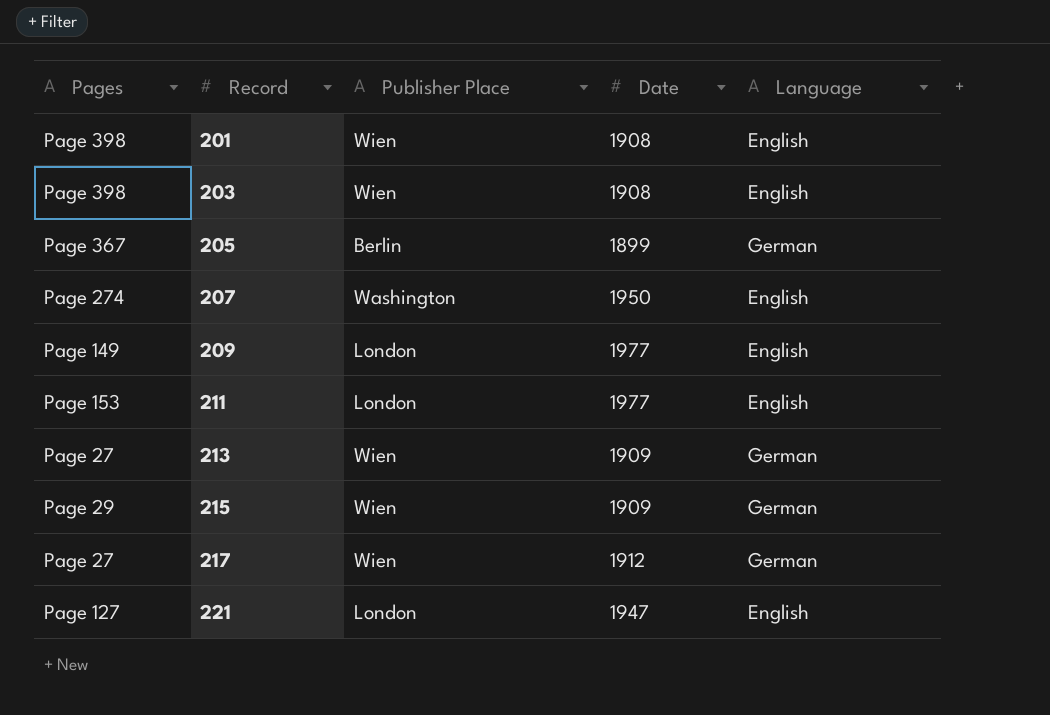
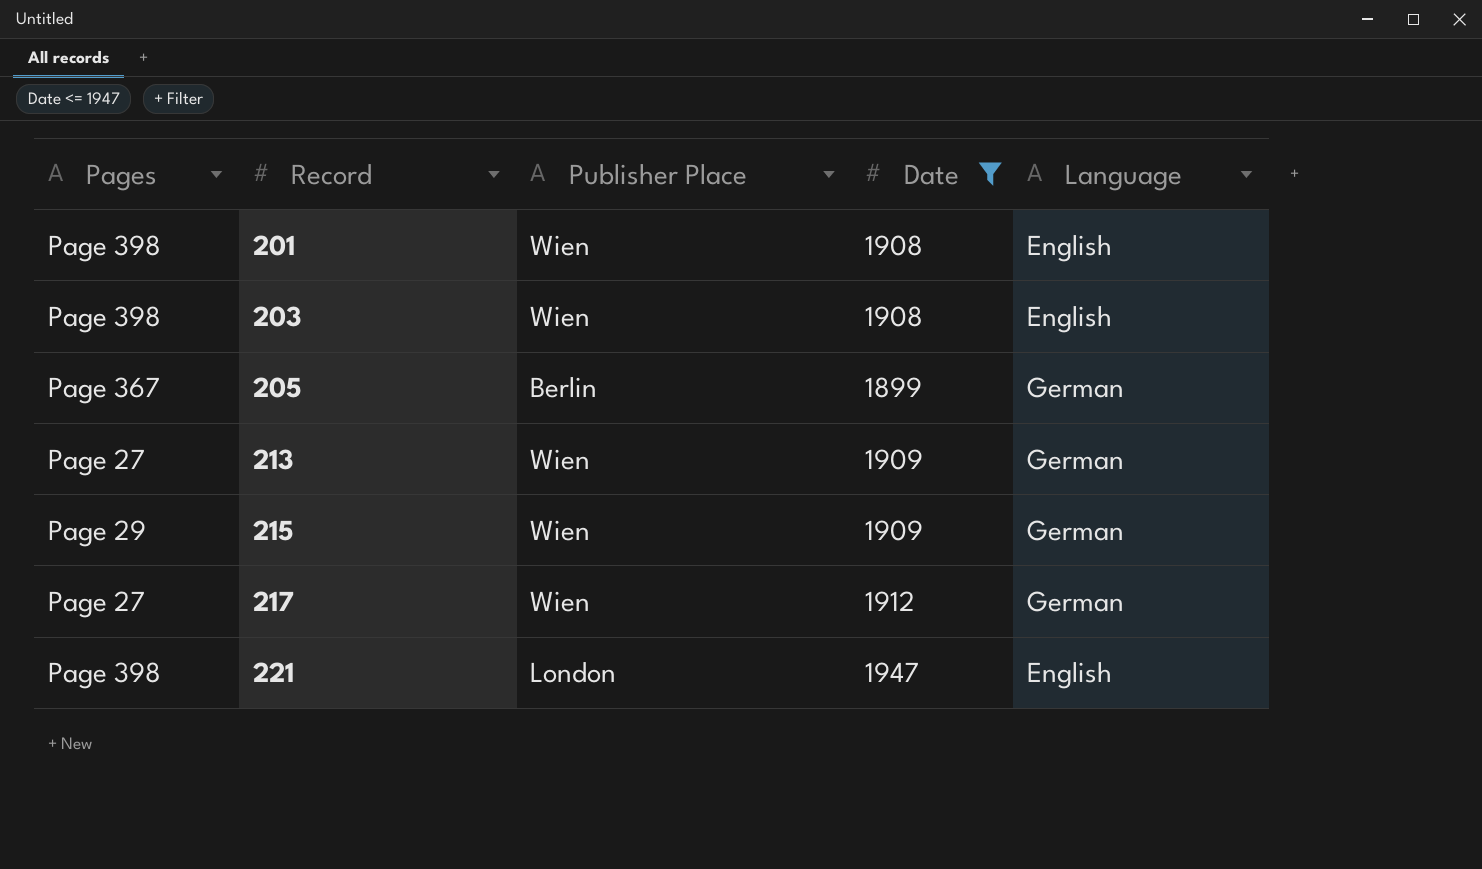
filter: none -> Date <= 1947
221 | Pages: Page 127 -> Page 398

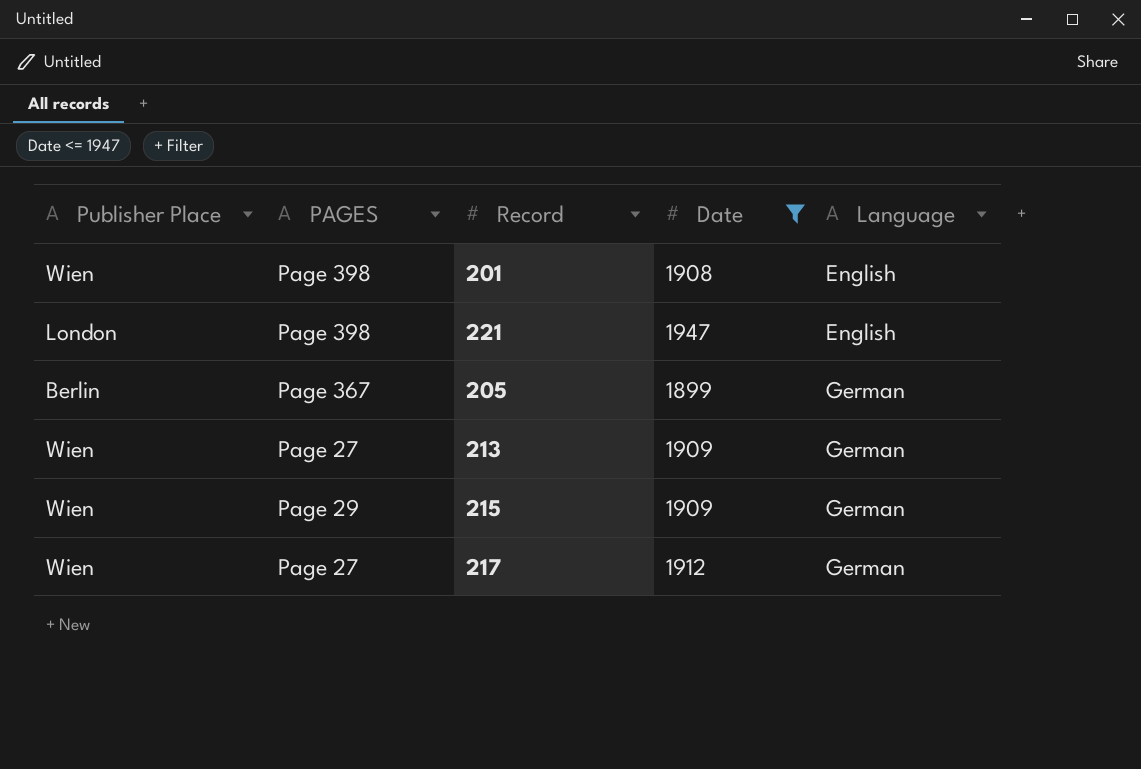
row order: Record ascending -> Language ascending
column Publisher Place | position: 3 -> 1
column name: Pages -> PAGES
row 203: Page 398 | Wien | 1908 | English -> none

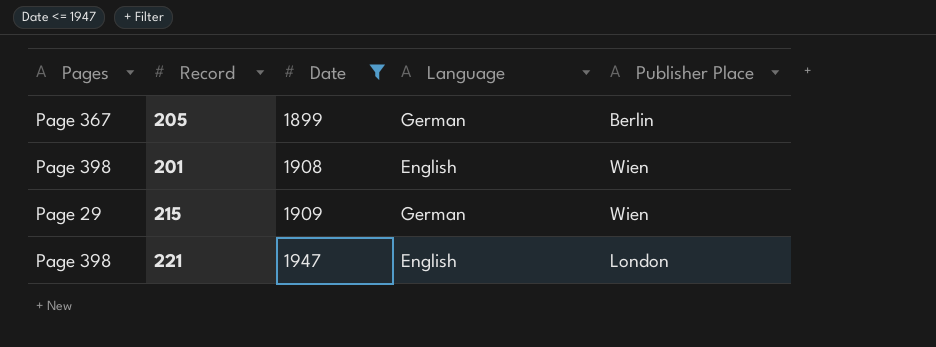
row order: Language ascending -> Date ascending
column name: PAGES -> Pages
column Publisher Place | position: 1 -> 5
row 213: Wien | Page 27 | 1909 | German -> none
row 217: Wien | Page 27 | 1912 | German -> none

